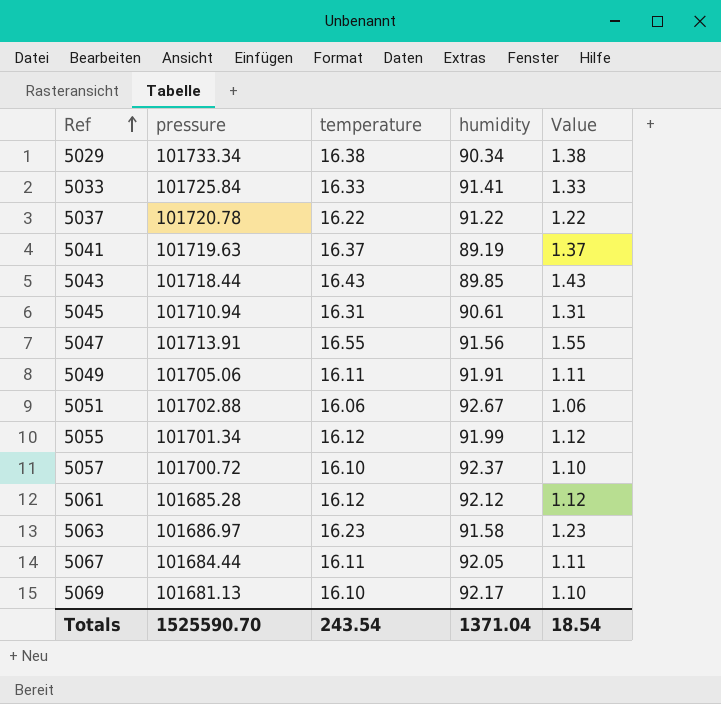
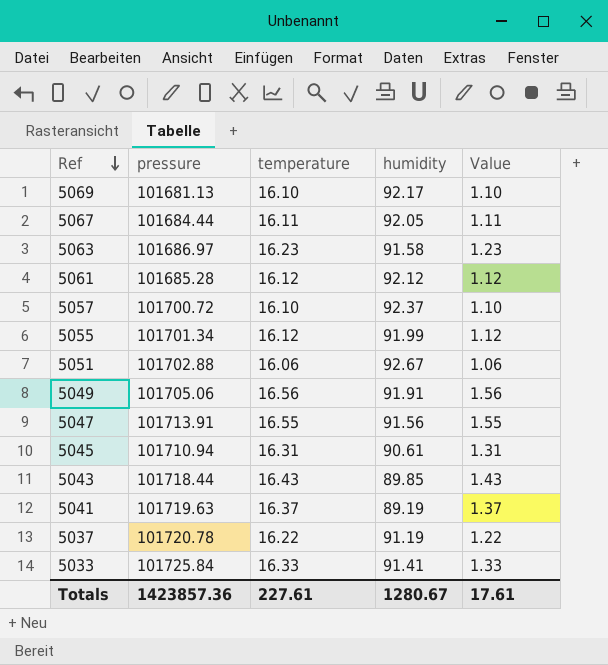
row order: Ref ascending -> Ref descending
row 5029: 101733.34 | 16.38 | 90.34 | 1.38 -> none
5049 | temperature: 16.11 -> 16.56
5049 | Value: 1.11 -> 1.56
5037 | humidity: 91.22 -> 91.19
Totals | pressure: 1525590.70 -> 1423857.36
Totals | temperature: 243.54 -> 227.61
Totals | humidity: 1371.04 -> 1280.67
Totals | Value: 18.54 -> 17.61

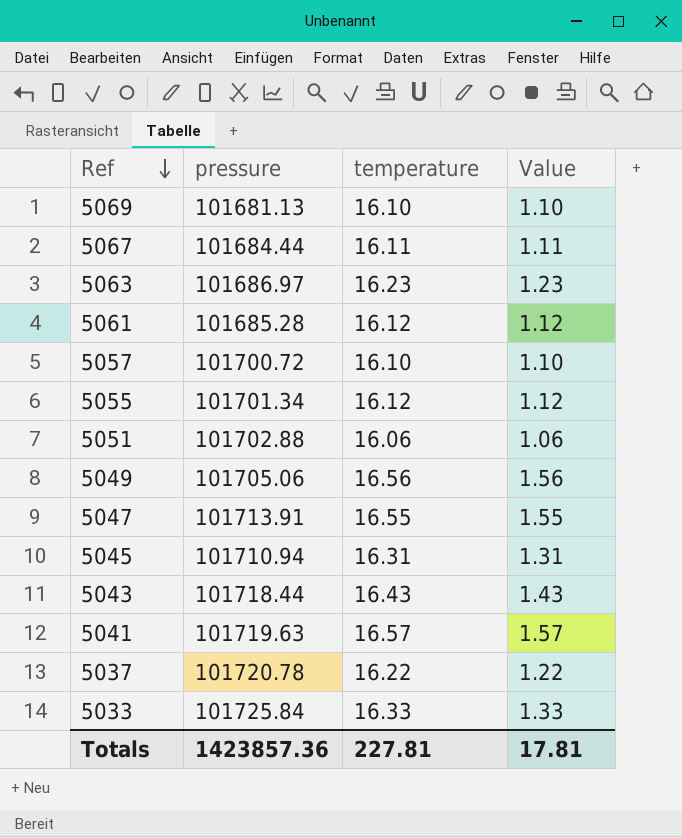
column humidity | position: 4 -> none
5041 | temperature: 16.37 -> 16.57
5041 | Value: 1.37 -> 1.57
Totals | temperature: 227.61 -> 227.81
Totals | Value: 17.61 -> 17.81

